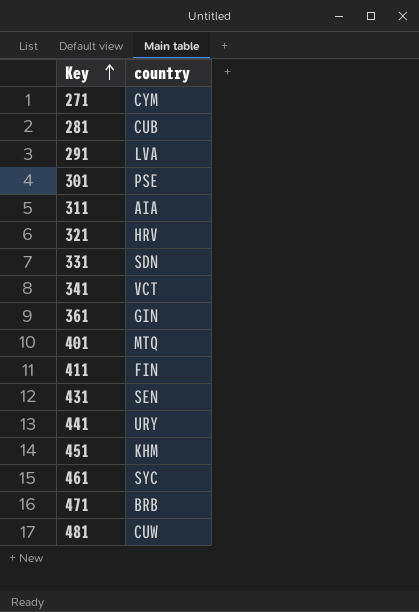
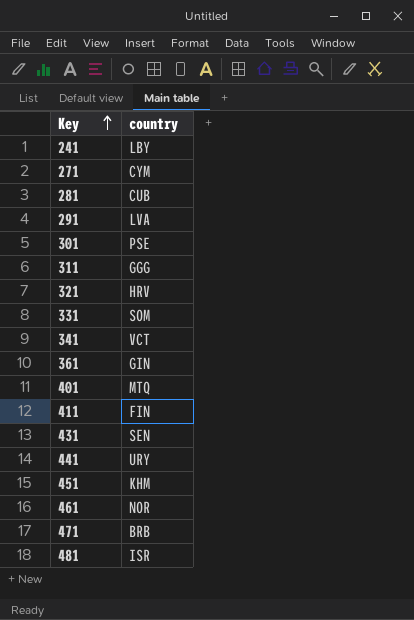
row 241: none -> LBY
311 | country: AIA -> GGG
331 | country: SDN -> SOM
461 | country: SYC -> NOR
481 | country: CUW -> ISR

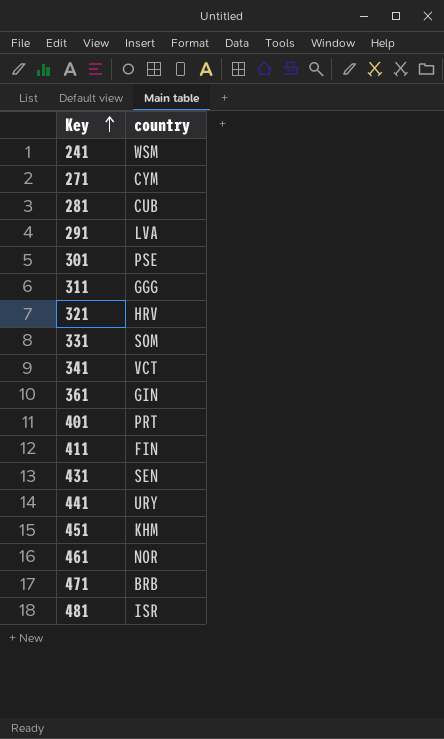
241 | country: LBY -> WSM
401 | country: MTQ -> PRT

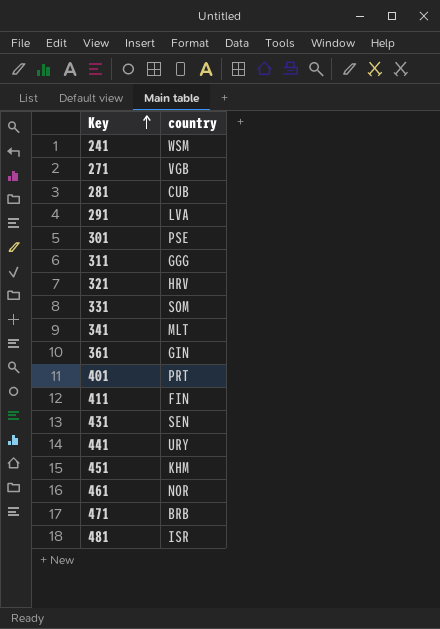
271 | country: CYM -> VGB
341 | country: VCT -> MLT

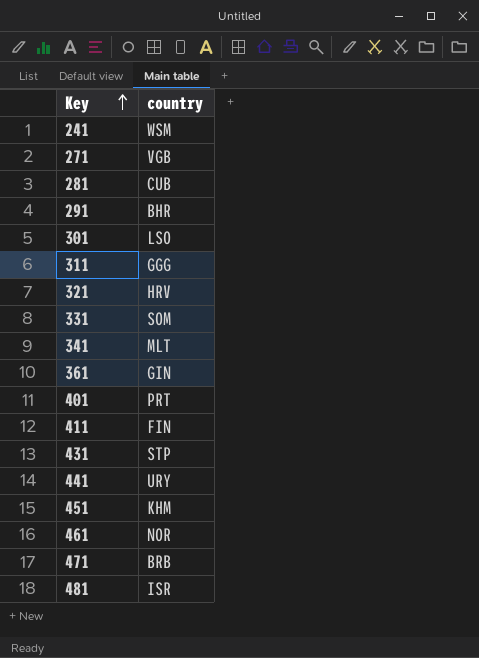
291 | country: LVA -> BHR
301 | country: PSE -> LSO
431 | country: SEN -> STP

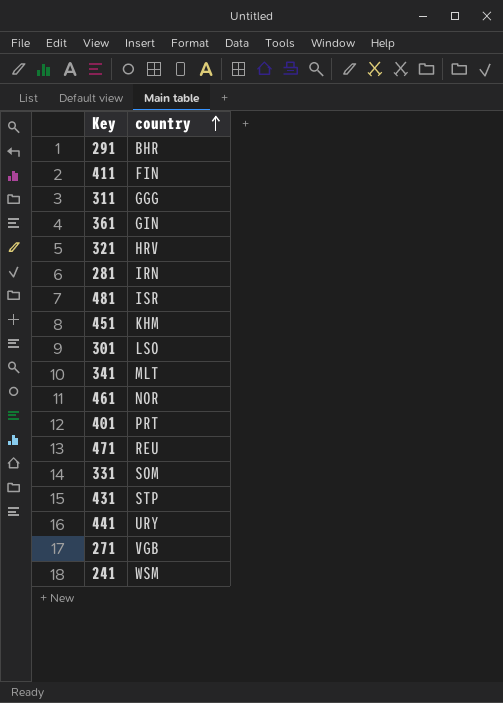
row order: Key ascending -> country ascending
281 | country: CUB -> IRN
471 | country: BRB -> REU

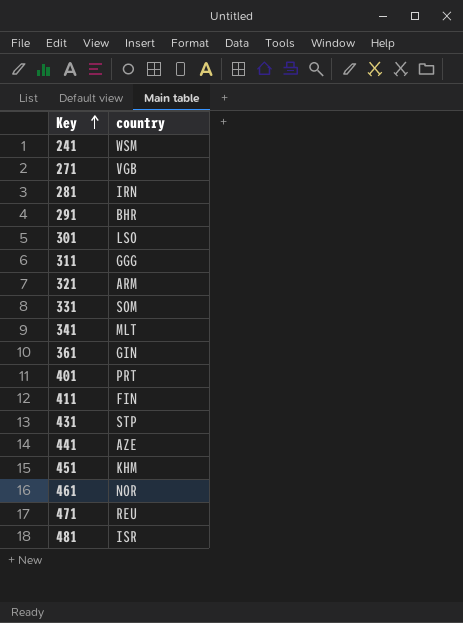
row order: country ascending -> Key ascending
321 | country: HRV -> ARM
441 | country: URY -> AZE

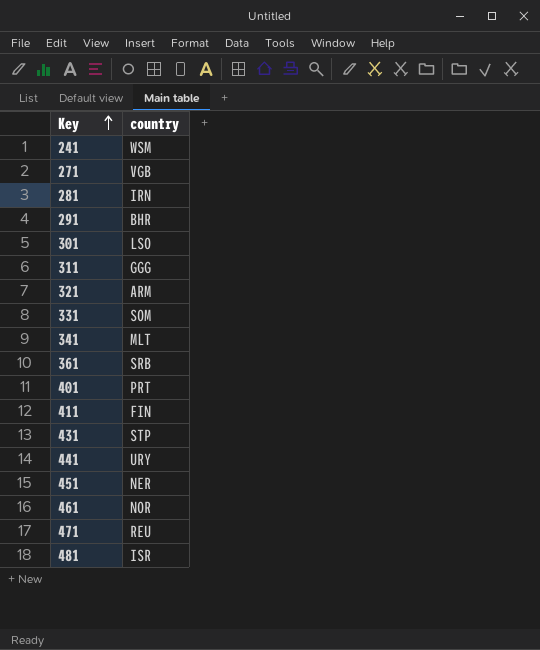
361 | country: GIN -> SRB
441 | country: AZE -> URY
451 | country: KHM -> NER

